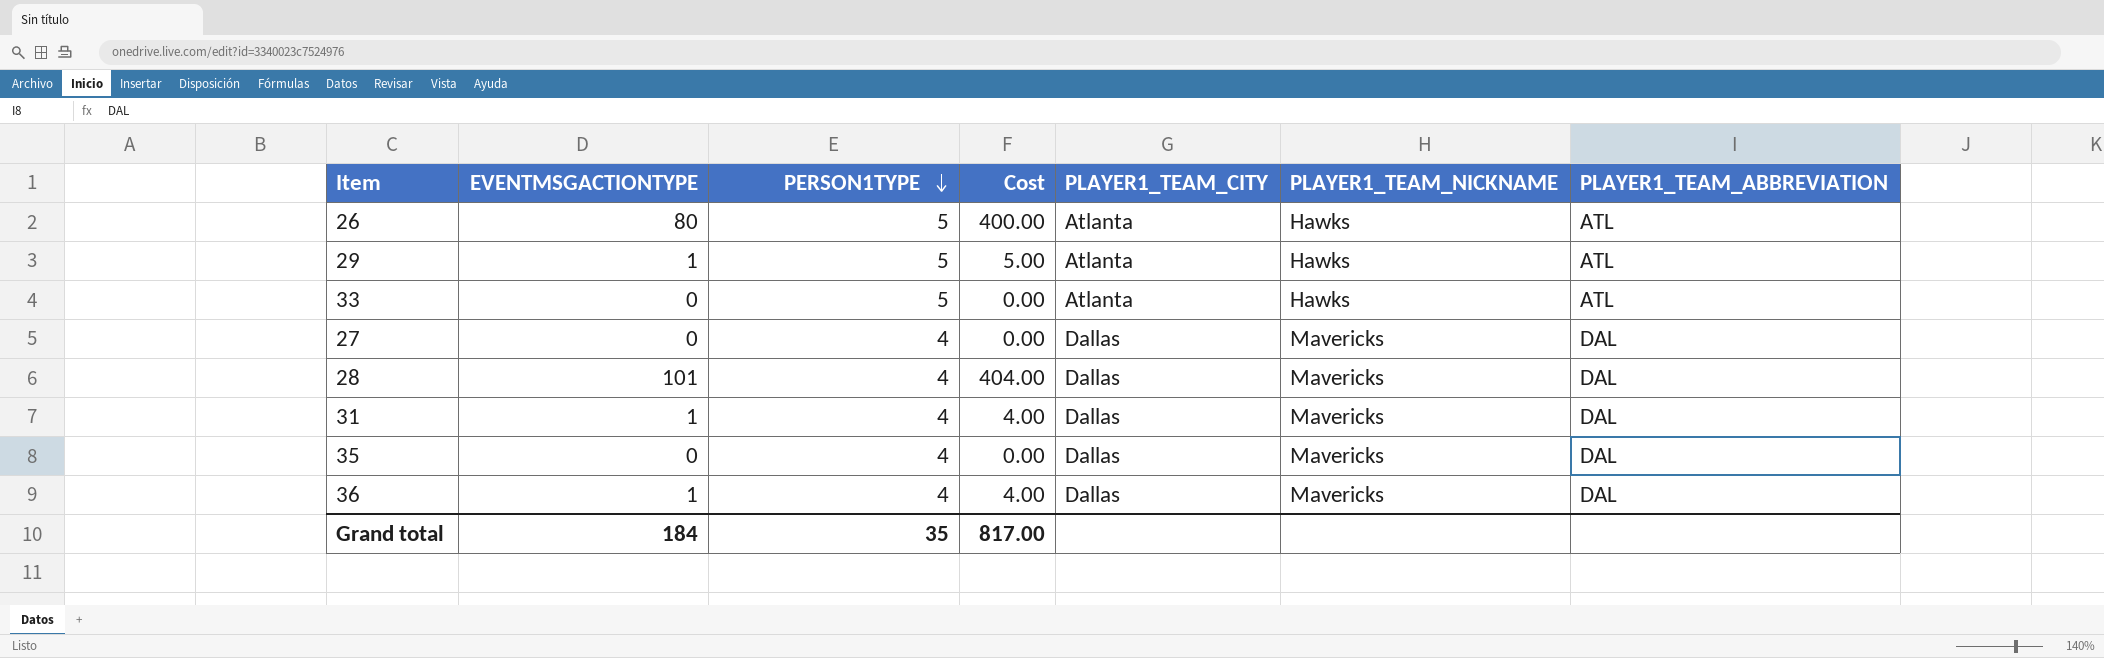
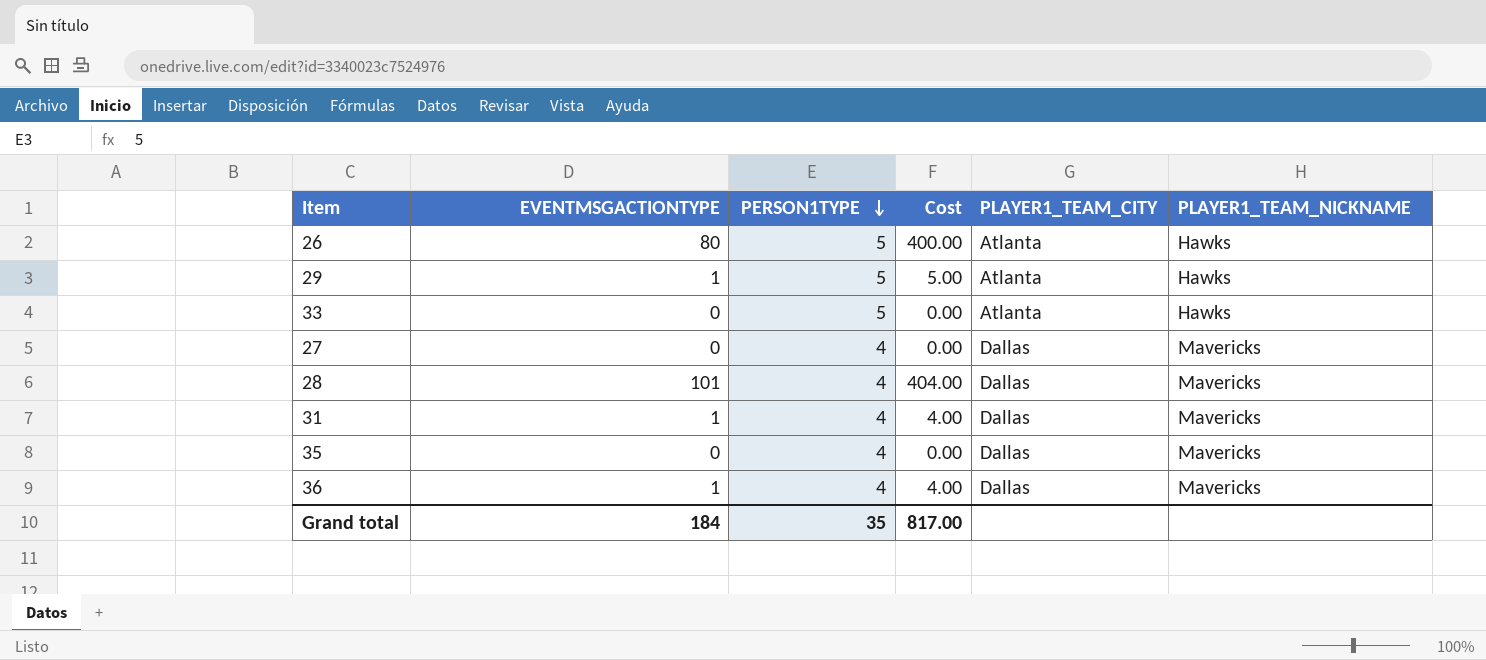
column PLAYER1_TEAM_ABBREVIATION | position: 7 -> none

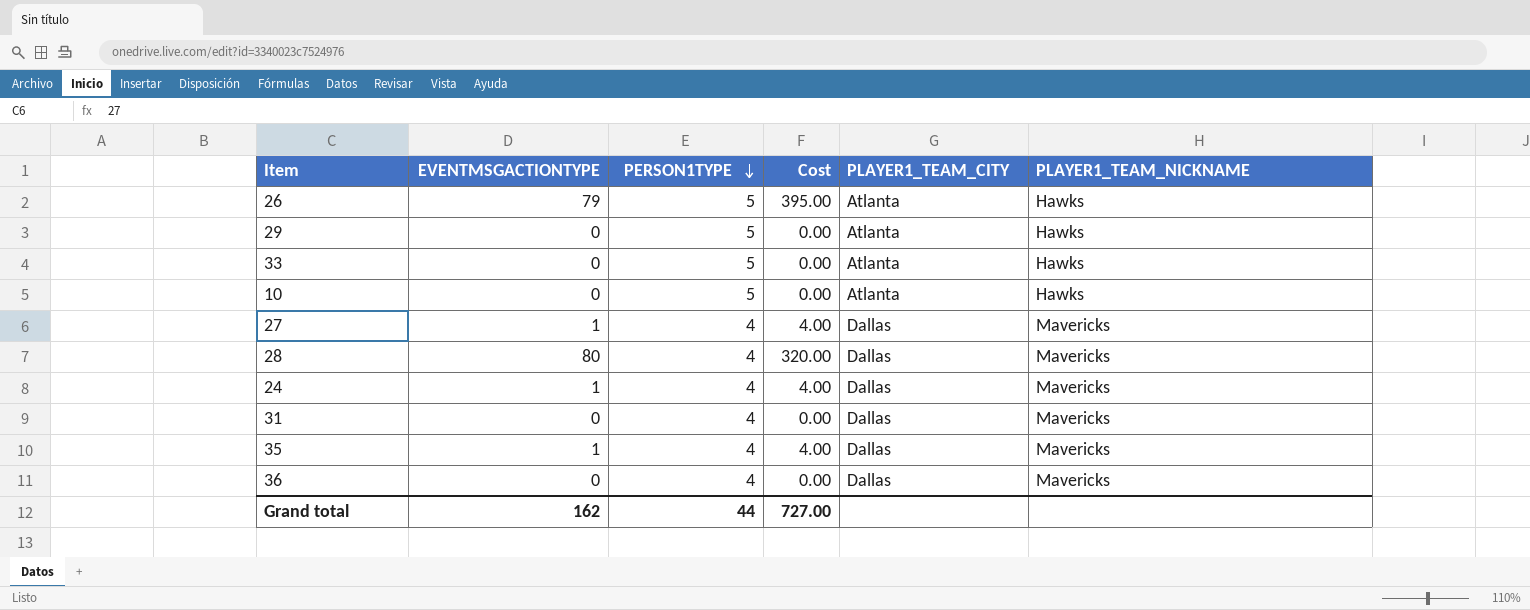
26 | EVENTMSGACTIONTYPE: 80 -> 79
26 | Cost: 400.00 -> 395.00
29 | EVENTMSGACTIONTYPE: 1 -> 0
29 | Cost: 5.00 -> 0.00
row 10: none -> 0 | 5 | 0.00 | Atlanta | Hawks
27 | EVENTMSGACTIONTYPE: 0 -> 1
27 | Cost: 0.00 -> 4.00
28 | EVENTMSGACTIONTYPE: 101 -> 80
28 | Cost: 404.00 -> 320.00
row 24: none -> 1 | 4 | 4.00 | Dallas | Mavericks
31 | EVENTMSGACTIONTYPE: 1 -> 0
31 | Cost: 4.00 -> 0.00
35 | EVENTMSGACTIONTYPE: 0 -> 1
35 | Cost: 0.00 -> 4.00
36 | EVENTMSGACTIONTYPE: 1 -> 0
36 | Cost: 4.00 -> 0.00
Grand total | EVENTMSGACTIONTYPE: 184 -> 162
Grand total | PERSON1TYPE: 35 -> 44
Grand total | Cost: 817.00 -> 727.00

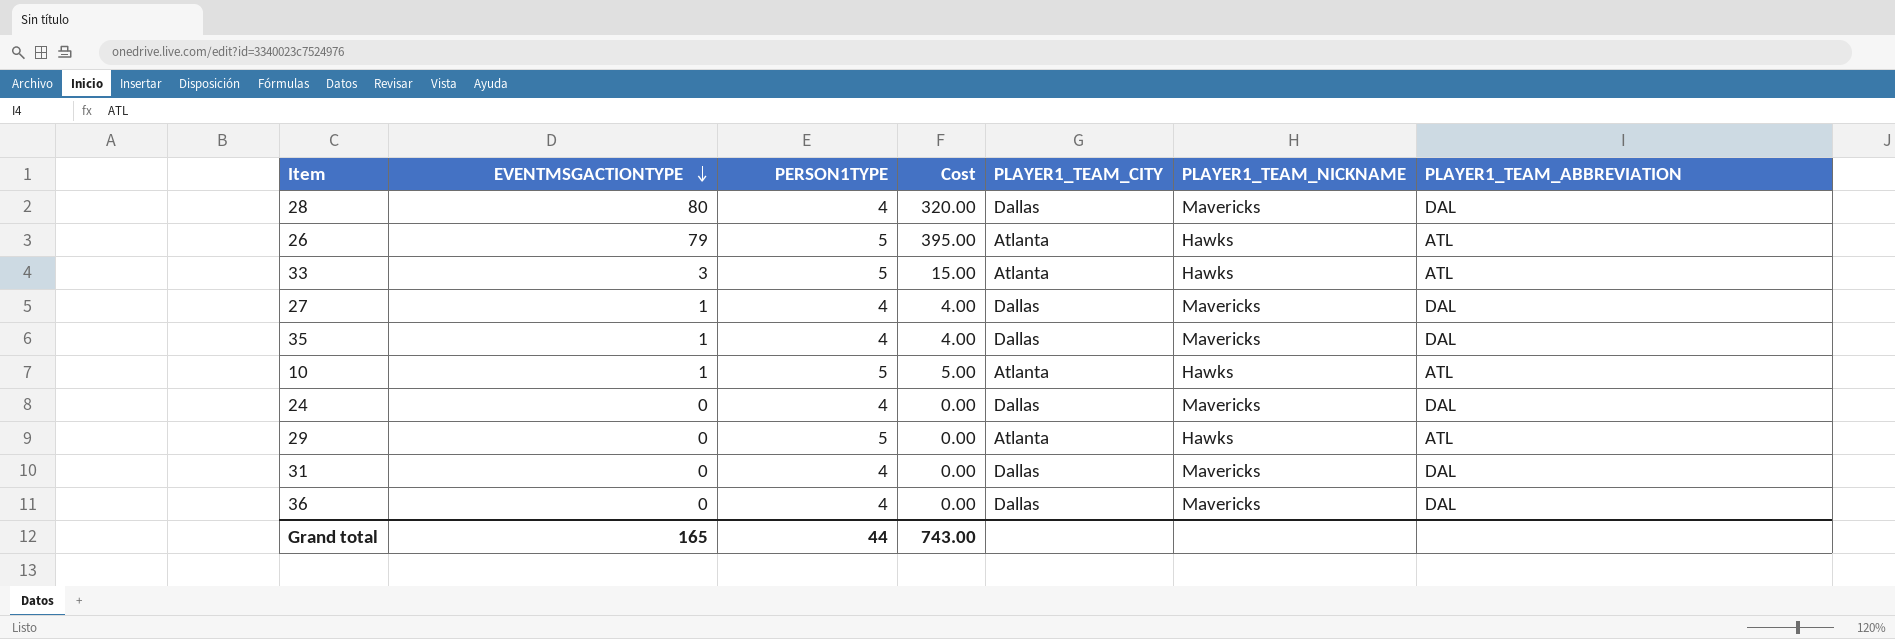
row order: PERSON1TYPE descending -> EVENTMSGACTIONTYPE descending
column PLAYER1_TEAM_ABBREVIATION | position: none -> 7
33 | EVENTMSGACTIONTYPE: 0 -> 3
33 | Cost: 0.00 -> 15.00
10 | EVENTMSGACTIONTYPE: 0 -> 1
10 | Cost: 0.00 -> 5.00
24 | EVENTMSGACTIONTYPE: 1 -> 0
24 | Cost: 4.00 -> 0.00
Grand total | EVENTMSGACTIONTYPE: 162 -> 165
Grand total | Cost: 727.00 -> 743.00

